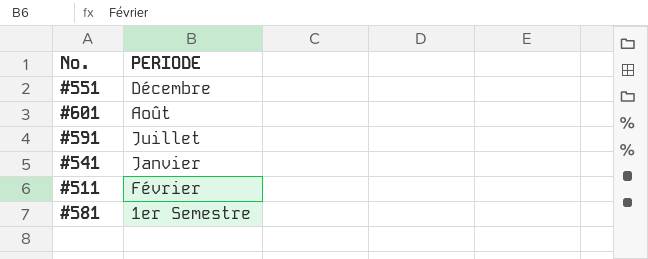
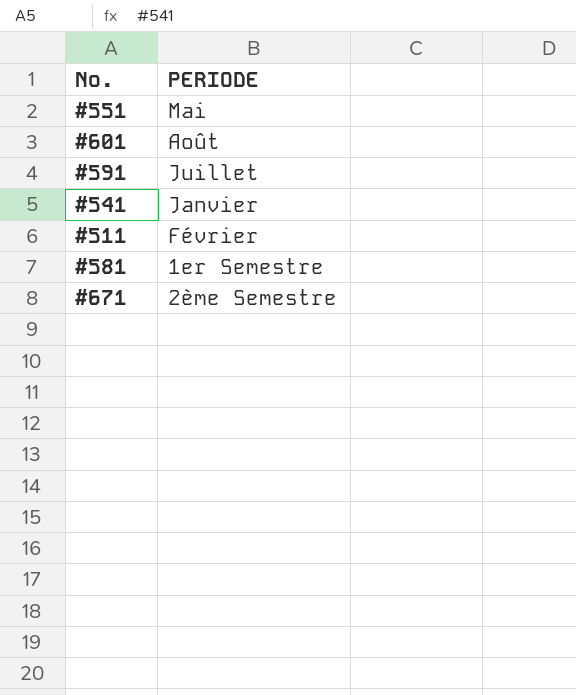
#551 | PERIODE: Décembre -> Mai
row #671: none -> 2ème Semestre

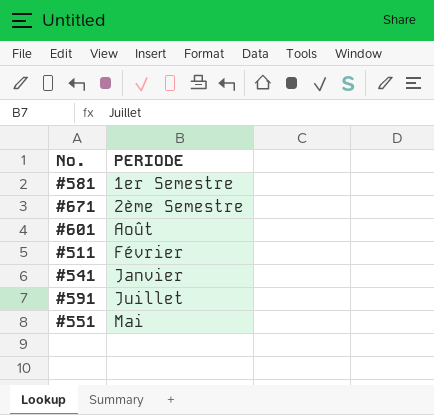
row order: none -> PERIODE ascending

